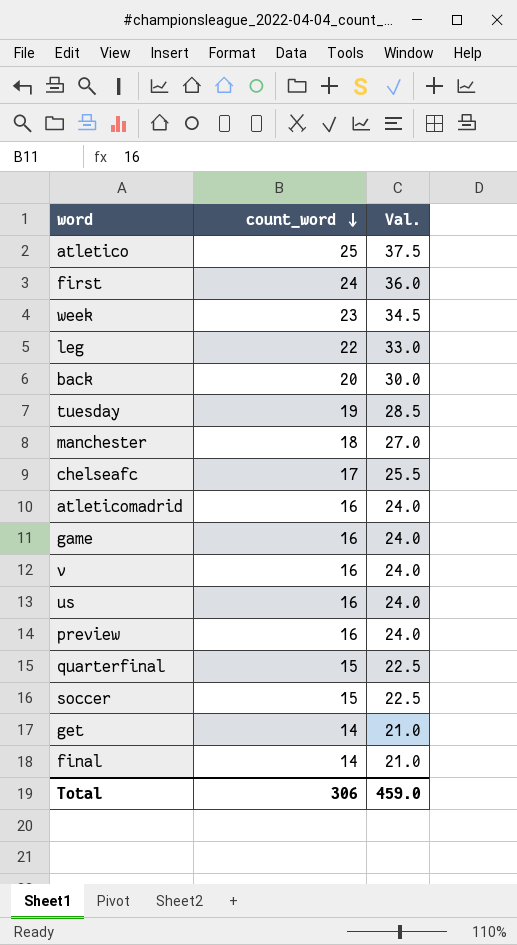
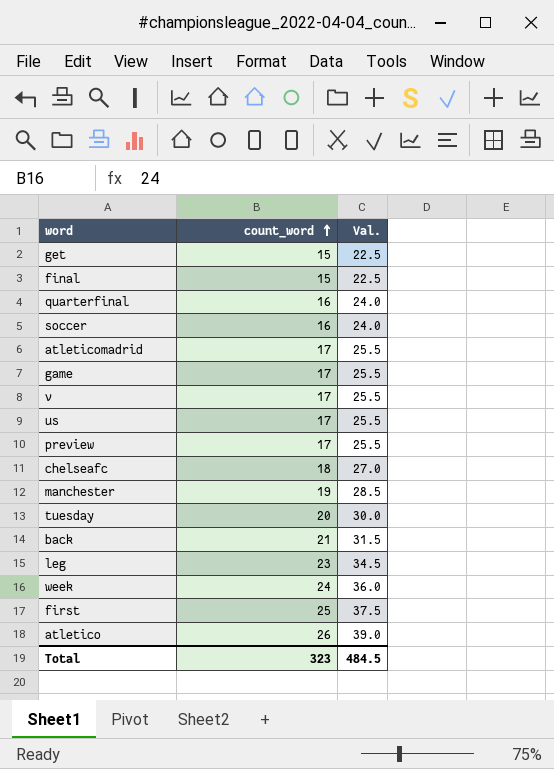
row order: count_word descending -> count_word ascending
get | count_word: 14 -> 15
get | Val.: 21.0 -> 22.5
final | count_word: 14 -> 15
final | Val.: 21.0 -> 22.5
quarterfinal | count_word: 15 -> 16
quarterfinal | Val.: 22.5 -> 24.0
soccer | count_word: 15 -> 16
soccer | Val.: 22.5 -> 24.0
atleticomadrid | count_word: 16 -> 17
atleticomadrid | Val.: 24.0 -> 25.5
game | count_word: 16 -> 17
game | Val.: 24.0 -> 25.5
v | count_word: 16 -> 17
v | Val.: 24.0 -> 25.5
us | count_word: 16 -> 17
us | Val.: 24.0 -> 25.5
preview | count_word: 16 -> 17
preview | Val.: 24.0 -> 25.5
chelseafc | count_word: 17 -> 18
chelseafc | Val.: 25.5 -> 27.0
manchester | count_word: 18 -> 19
manchester | Val.: 27.0 -> 28.5
tuesday | count_word: 19 -> 20
tuesday | Val.: 28.5 -> 30.0
back | count_word: 20 -> 21
back | Val.: 30.0 -> 31.5
leg | count_word: 22 -> 23
leg | Val.: 33.0 -> 34.5
week | count_word: 23 -> 24
week | Val.: 34.5 -> 36.0
first | count_word: 24 -> 25
first | Val.: 36.0 -> 37.5
atletico | count_word: 25 -> 26
atletico | Val.: 37.5 -> 39.0
Total | count_word: 306 -> 323
Total | Val.: 459.0 -> 484.5

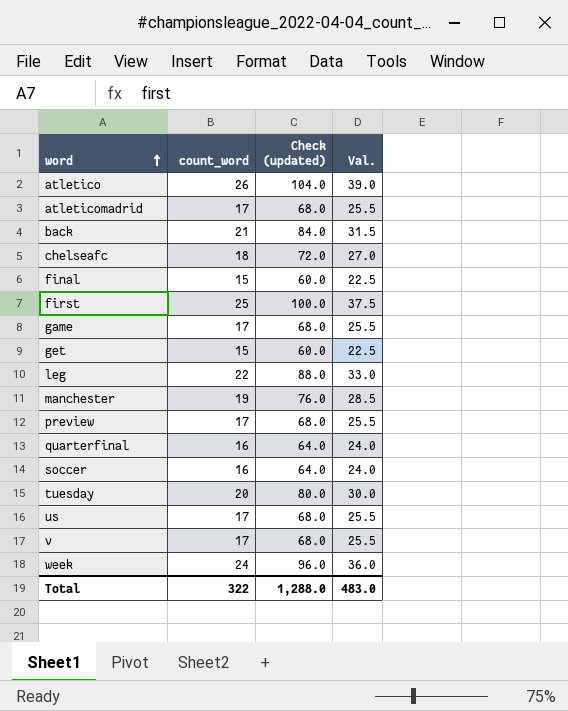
row order: count_word ascending -> word ascending
column Check (updated) | formula: none -> [count_word] * 4
leg | count_word: 23 -> 22
leg | Val.: 34.5 -> 33.0
Total | count_word: 323 -> 322
Total | Val.: 484.5 -> 483.0

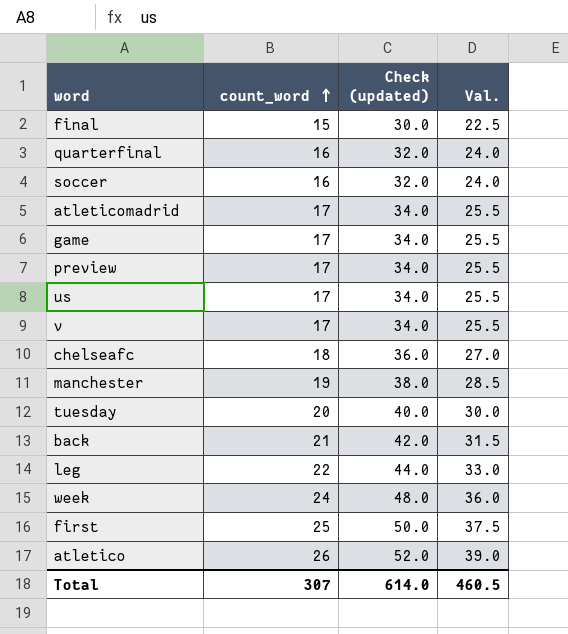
row order: word ascending -> count_word ascending
column Check (updated) | formula: [count_word] * 4 -> [count_word] * 2
row get: 15 | 60.0 | 22.5 -> none
Total | count_word: 322 -> 307
Total | Check (updated): 1,288.0 -> 614.0
Total | Val.: 483.0 -> 460.5

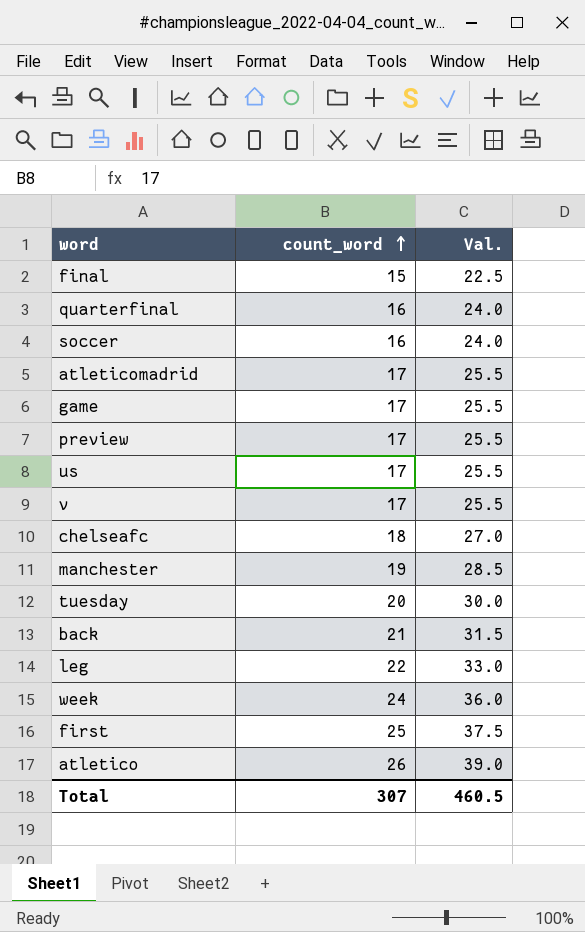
column Check (updated) | formula: [count_word] * 2 -> none

